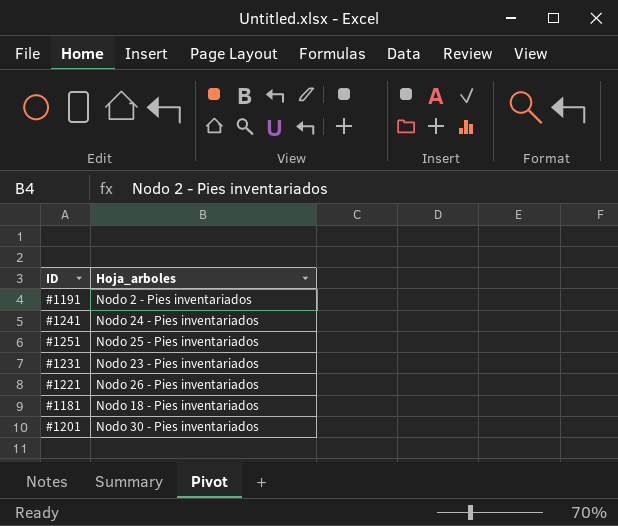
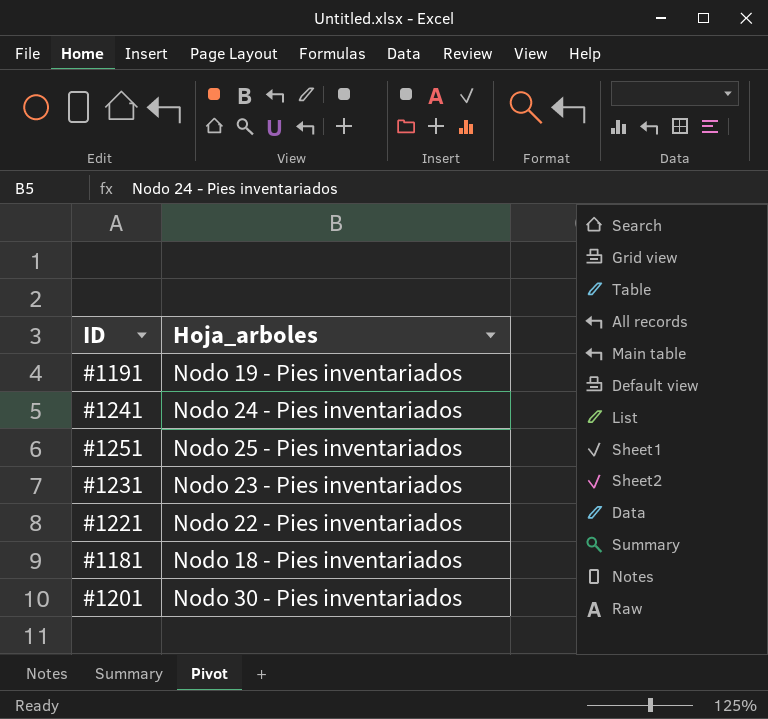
#1191 | Hoja_arboles: Nodo 2 - Pies inventariados -> Nodo 19 - Pies inventariados
#1221 | Hoja_arboles: Nodo 26 - Pies inventariados -> Nodo 22 - Pies inventariados

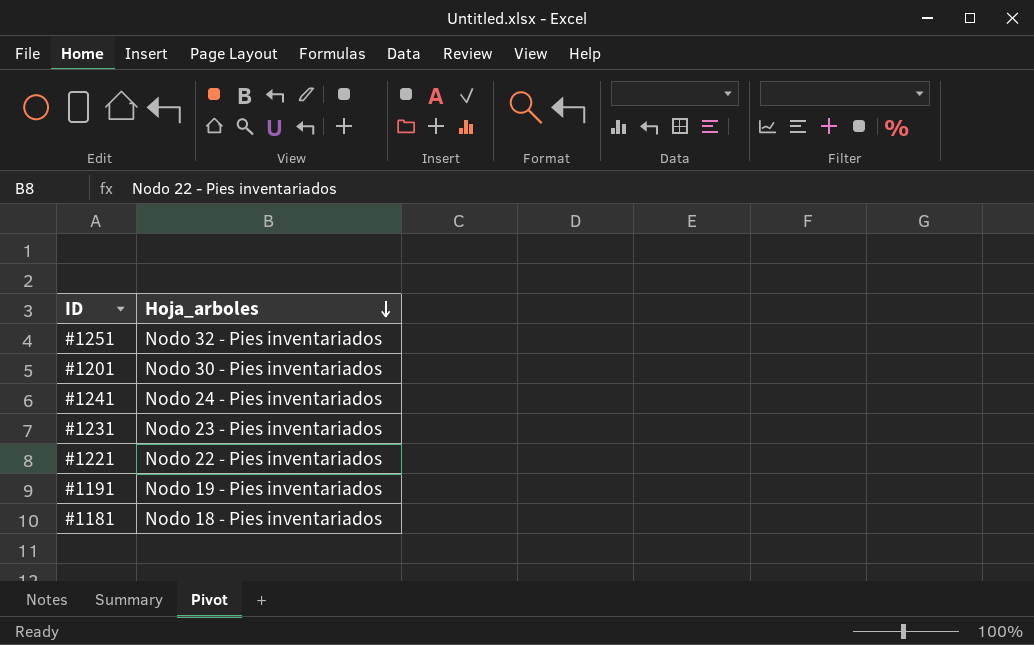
row order: none -> Hoja_arboles descending
#1251 | Hoja_arboles: Nodo 25 - Pies inventariados -> Nodo 32 - Pies inventariados

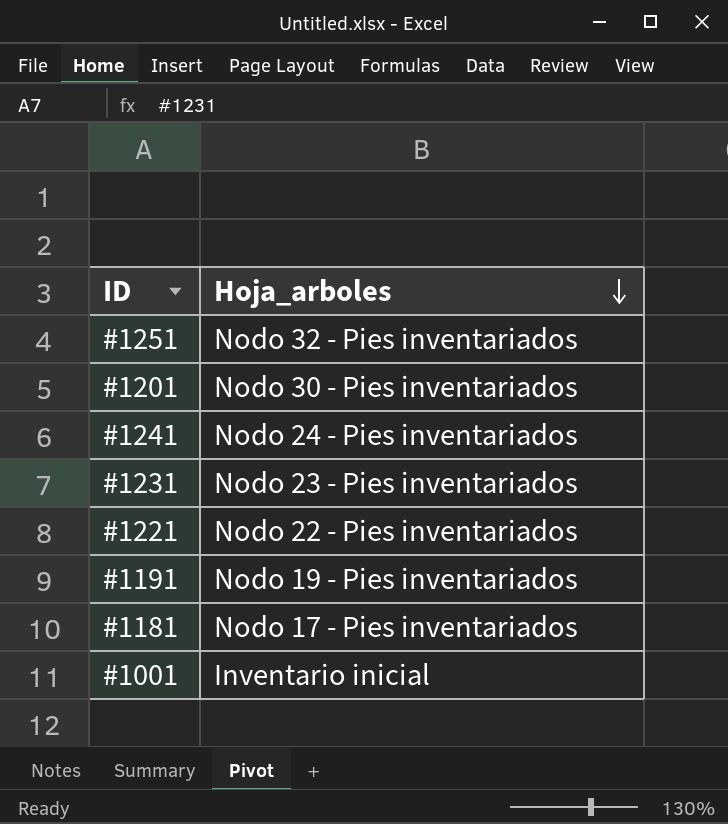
#1181 | Hoja_arboles: Nodo 18 - Pies inventariados -> Nodo 17 - Pies inventariados
row #1001: none -> Inventario inicial

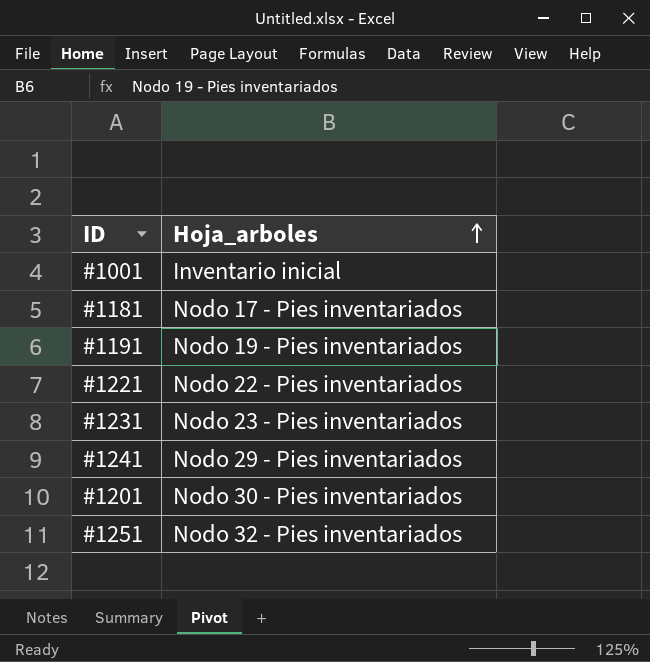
row order: Hoja_arboles descending -> Hoja_arboles ascending
#1241 | Hoja_arboles: Nodo 24 - Pies inventariados -> Nodo 29 - Pies inventariados

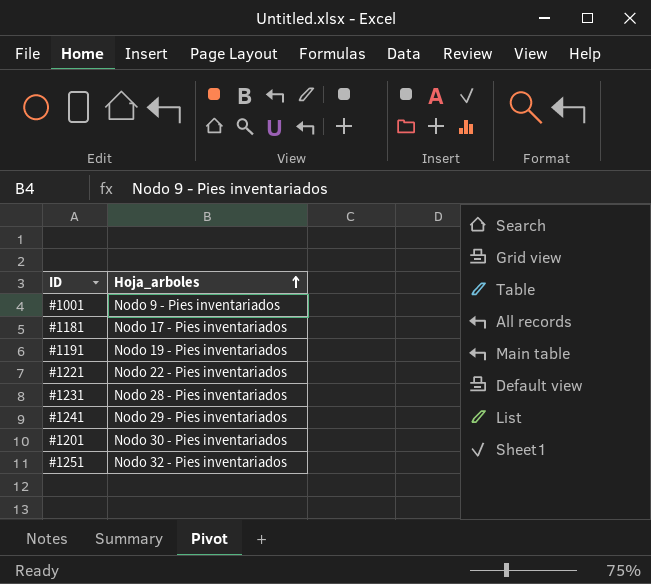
#1001 | Hoja_arboles: Inventario inicial -> Nodo 9 - Pies inventariados
#1231 | Hoja_arboles: Nodo 23 - Pies inventariados -> Nodo 28 - Pies inventariados

